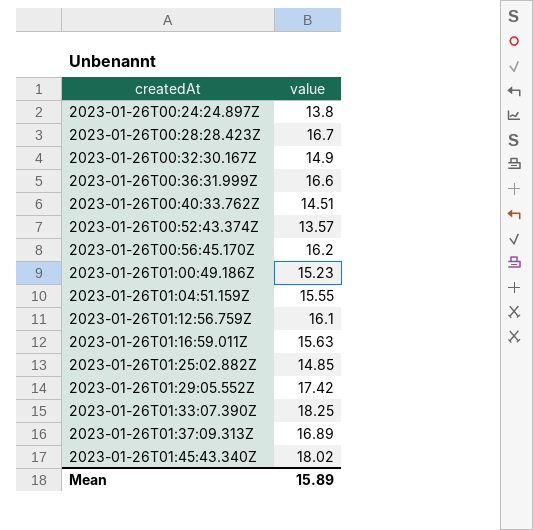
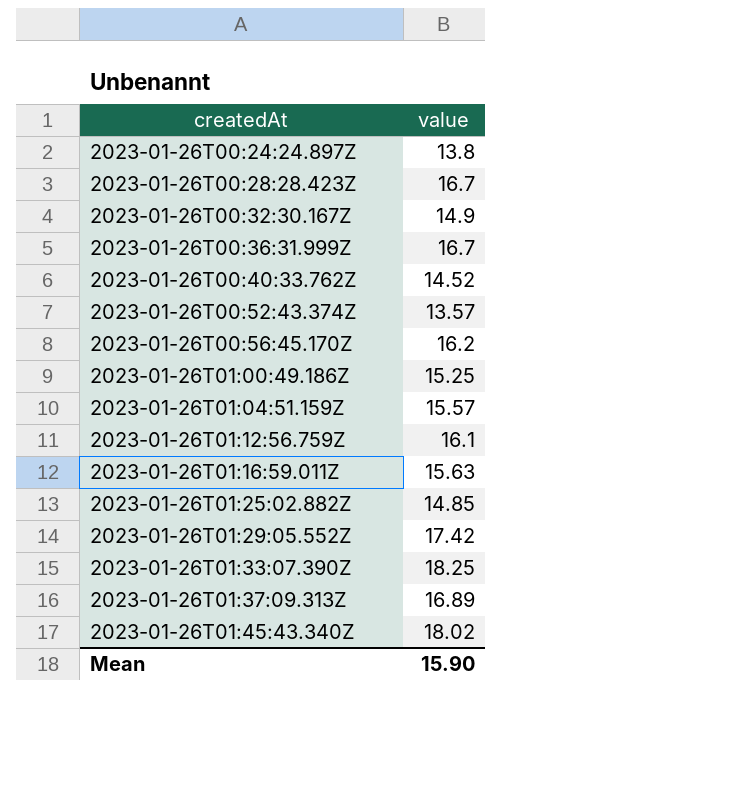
2023-01-26T00:36:31.999Z | value: 16.6 -> 16.7
2023-01-26T00:40:33.762Z | value: 14.51 -> 14.52
2023-01-26T01:00:49.186Z | value: 15.23 -> 15.25
2023-01-26T01:04:51.159Z | value: 15.55 -> 15.57
Mean | value: 15.89 -> 15.90

